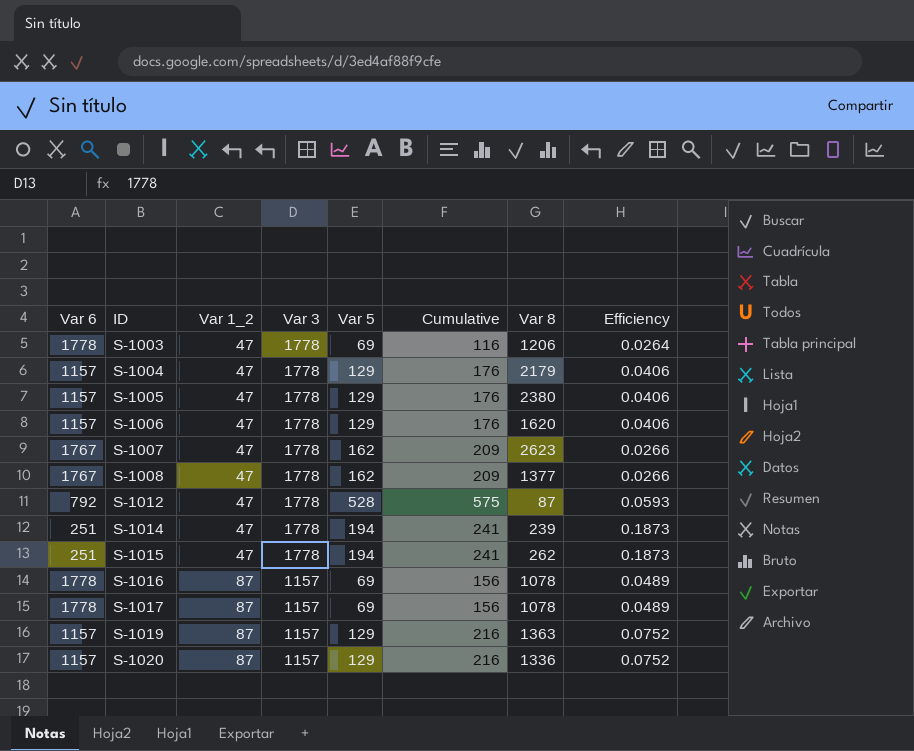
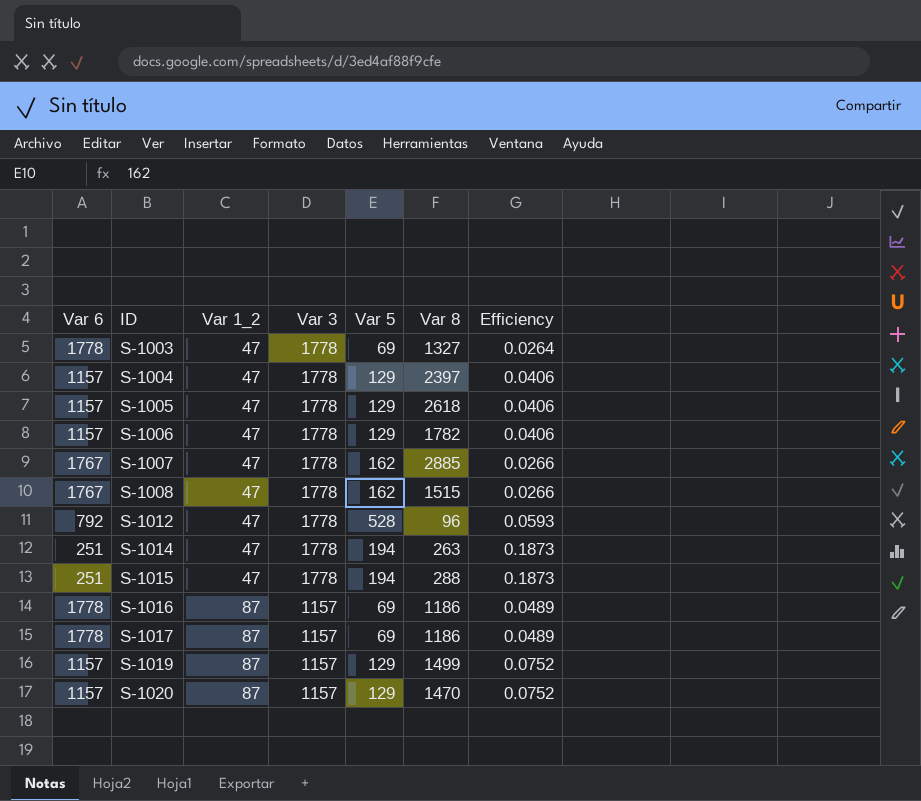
column Cumulative | formula: [Var 1_2] + [Var 5] -> none
S-1003 | Var 8: 1206 -> 1327
S-1004 | Var 8: 2179 -> 2397
S-1005 | Var 8: 2380 -> 2618
S-1006 | Var 8: 1620 -> 1782
S-1007 | Var 8: 2623 -> 2885
S-1008 | Var 8: 1377 -> 1515
S-1012 | Var 8: 87 -> 96
S-1014 | Var 8: 239 -> 263
S-1015 | Var 8: 262 -> 288
S-1016 | Var 8: 1078 -> 1186
S-1017 | Var 8: 1078 -> 1186
S-1019 | Var 8: 1363 -> 1499
S-1020 | Var 8: 1336 -> 1470

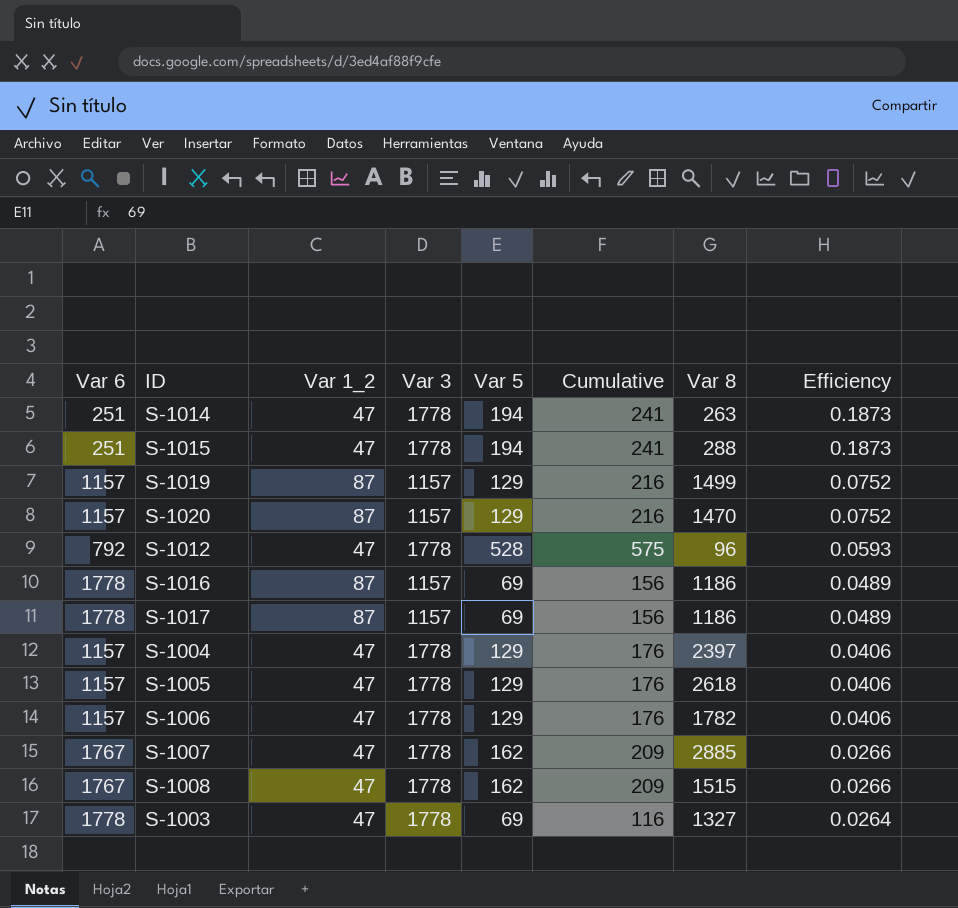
row order: ID ascending -> Efficiency descending
column Cumulative | formula: none -> [Var 1_2] + [Var 5]

